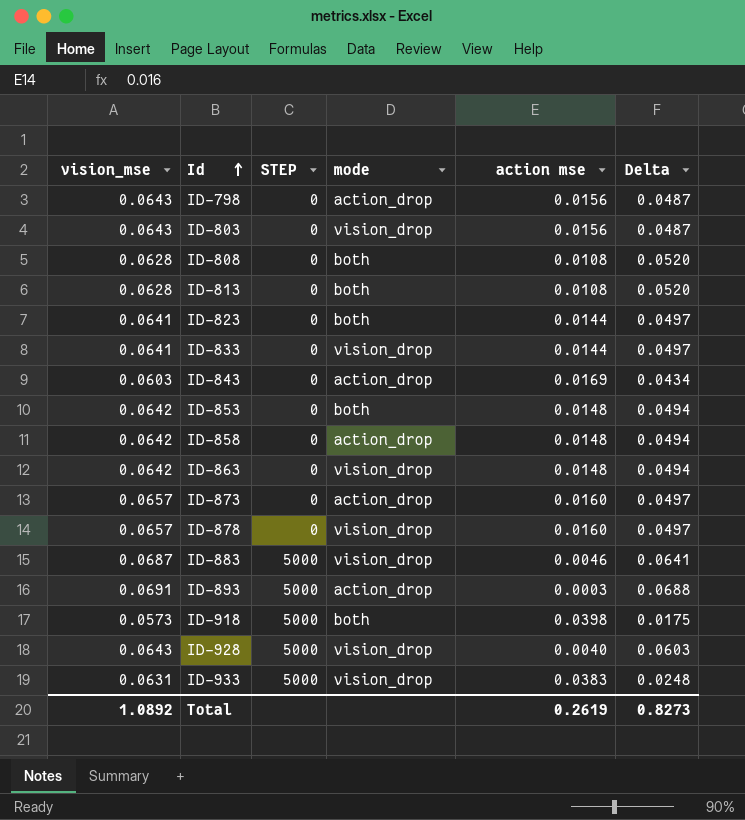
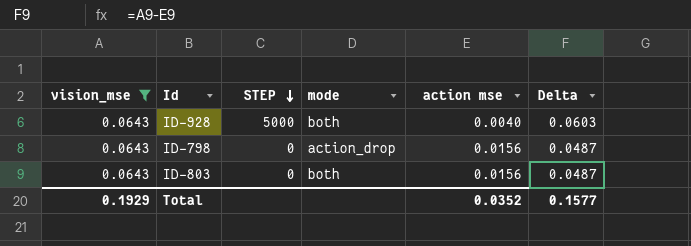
filter: none -> vision_mse = 0.0643
row order: Id ascending -> STEP descending
ID-928 | mode: vision_drop -> both
ID-803 | mode: vision_drop -> both
Total | vision_mse: 1.0892 -> 0.1929
Total | action mse: 0.2619 -> 0.0352
Total | Delta: 0.8273 -> 0.1577

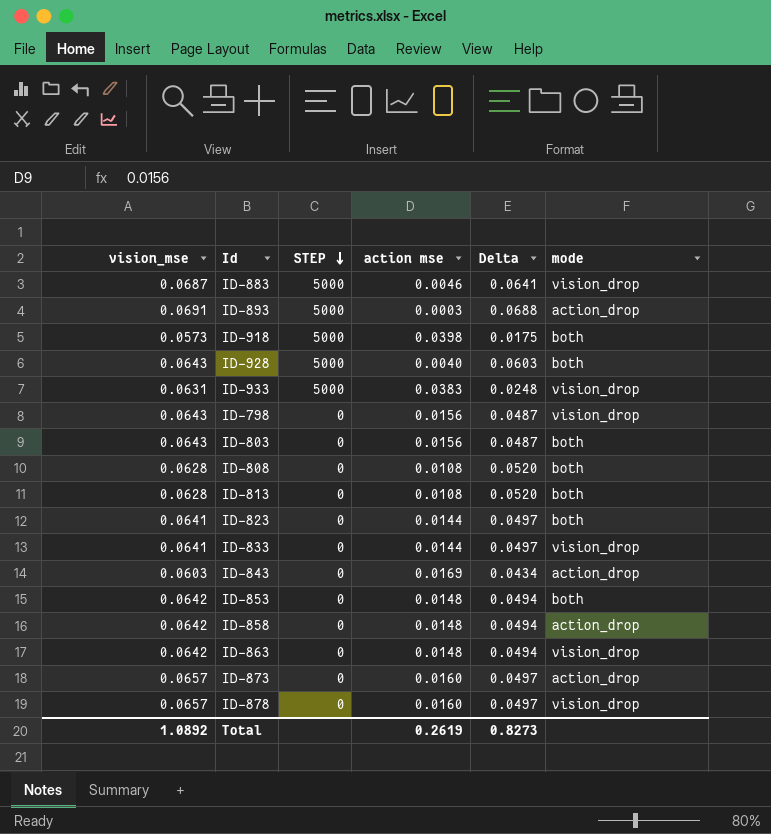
filter: vision_mse = 0.0643 -> none
column mode | position: 4 -> 6
ID-798 | mode: action_drop -> vision_drop
Total | vision_mse: 0.1929 -> 1.0892
Total | action mse: 0.0352 -> 0.2619
Total | Delta: 0.1577 -> 0.8273

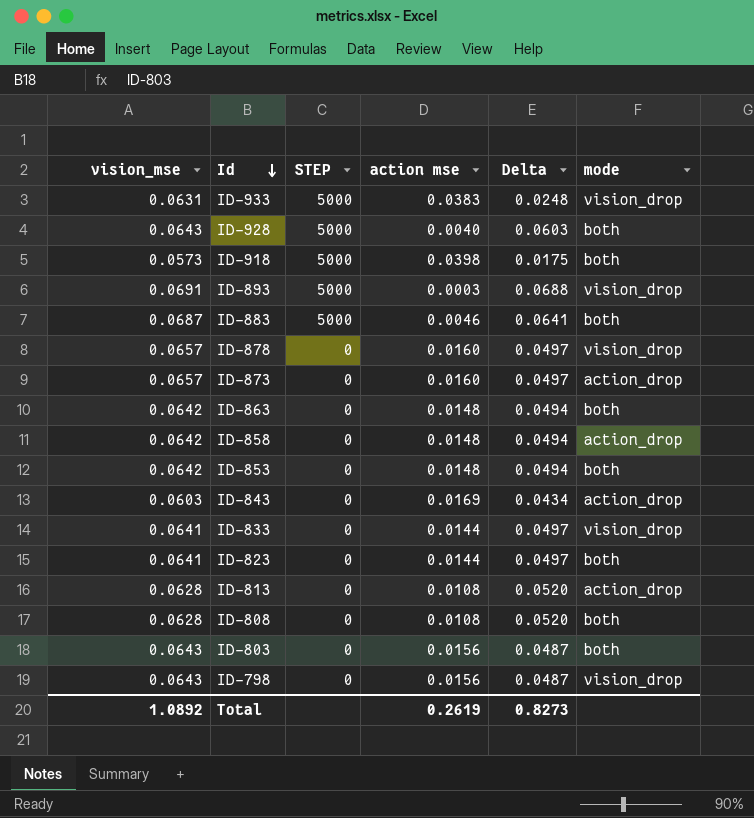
row order: STEP descending -> Id descending
ID-893 | mode: action_drop -> vision_drop
ID-883 | mode: vision_drop -> both
ID-863 | mode: vision_drop -> both
ID-813 | mode: both -> action_drop

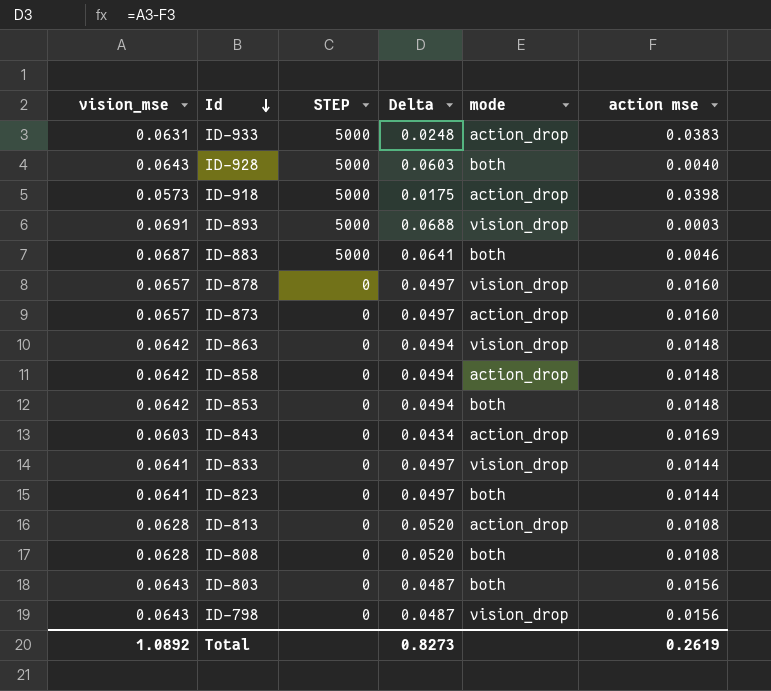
column action mse | position: 4 -> 6
ID-933 | mode: vision_drop -> action_drop
ID-918 | mode: both -> action_drop
ID-863 | mode: both -> vision_drop

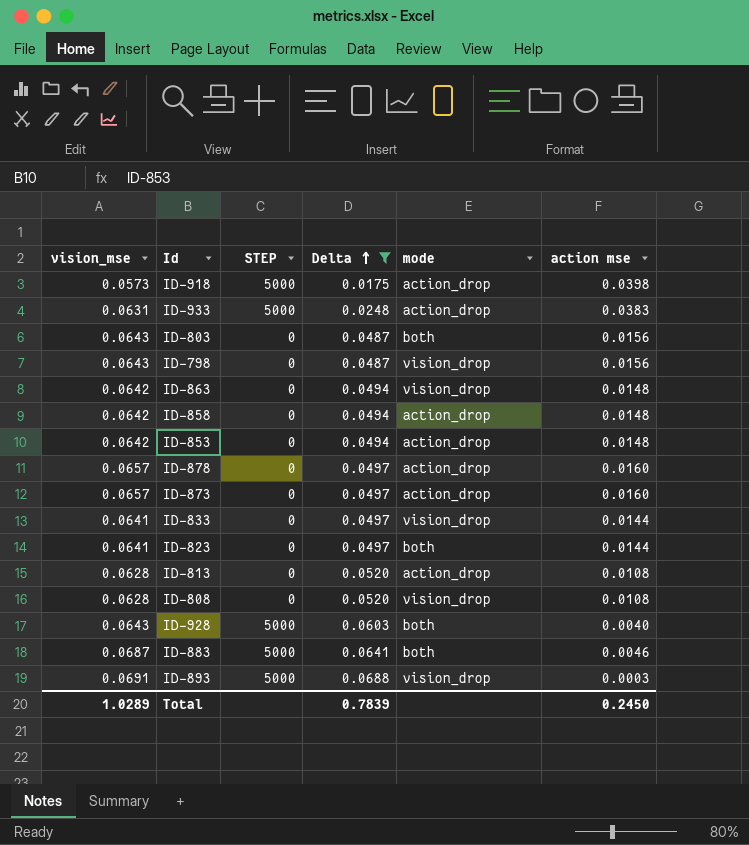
filter: none -> Delta != 0.0434
row order: Id descending -> Delta ascending
ID-853 | mode: both -> action_drop
ID-878 | mode: vision_drop -> action_drop
ID-808 | mode: both -> vision_drop
Total | vision_mse: 1.0892 -> 1.0289
Total | Delta: 0.8273 -> 0.7839
Total | action mse: 0.2619 -> 0.2450

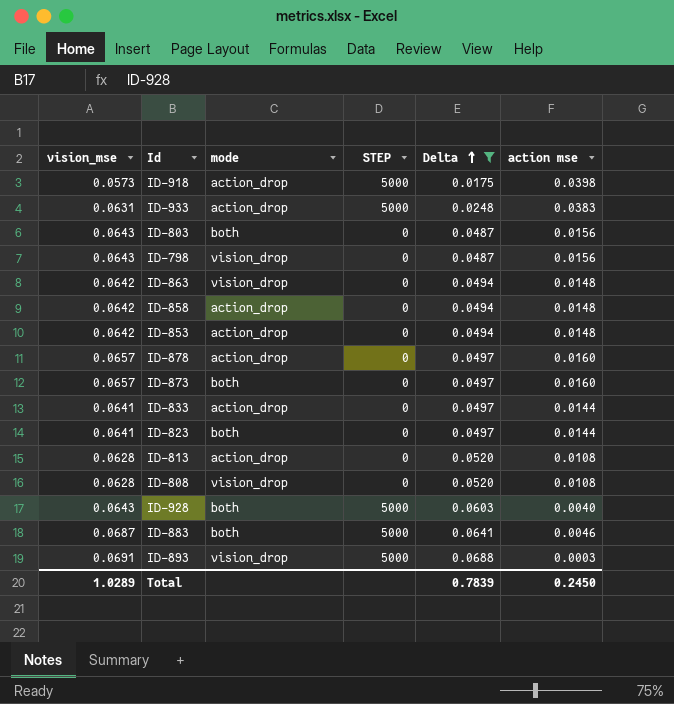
column mode | position: 5 -> 3
ID-873 | mode: action_drop -> both
ID-833 | mode: vision_drop -> action_drop

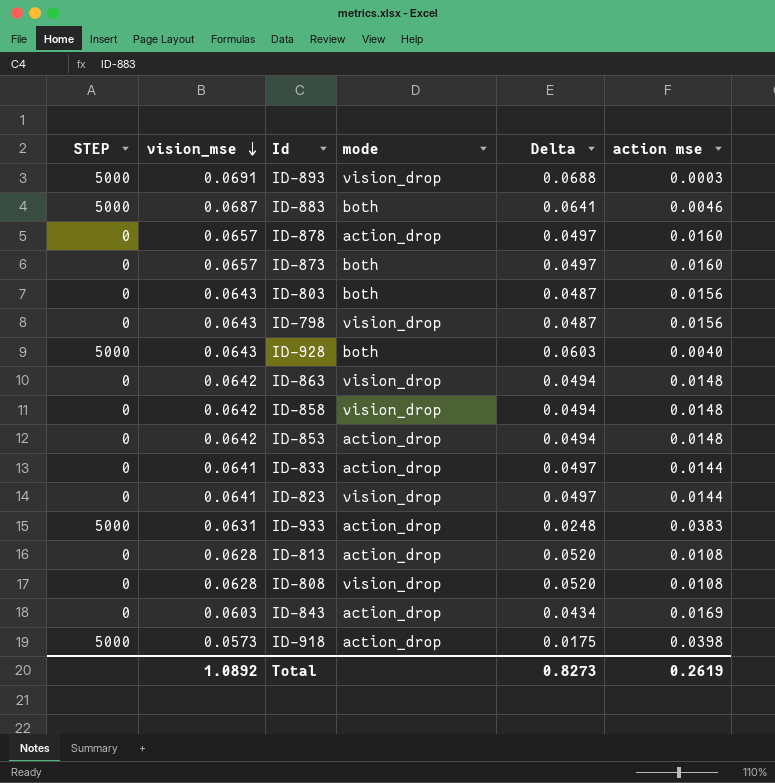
filter: Delta != 0.0434 -> none
row order: Delta ascending -> vision_mse descending
column STEP | position: 4 -> 1
ID-858 | mode: action_drop -> vision_drop
ID-823 | mode: both -> vision_drop
Total | vision_mse: 1.0289 -> 1.0892
Total | Delta: 0.7839 -> 0.8273
Total | action mse: 0.2450 -> 0.2619

